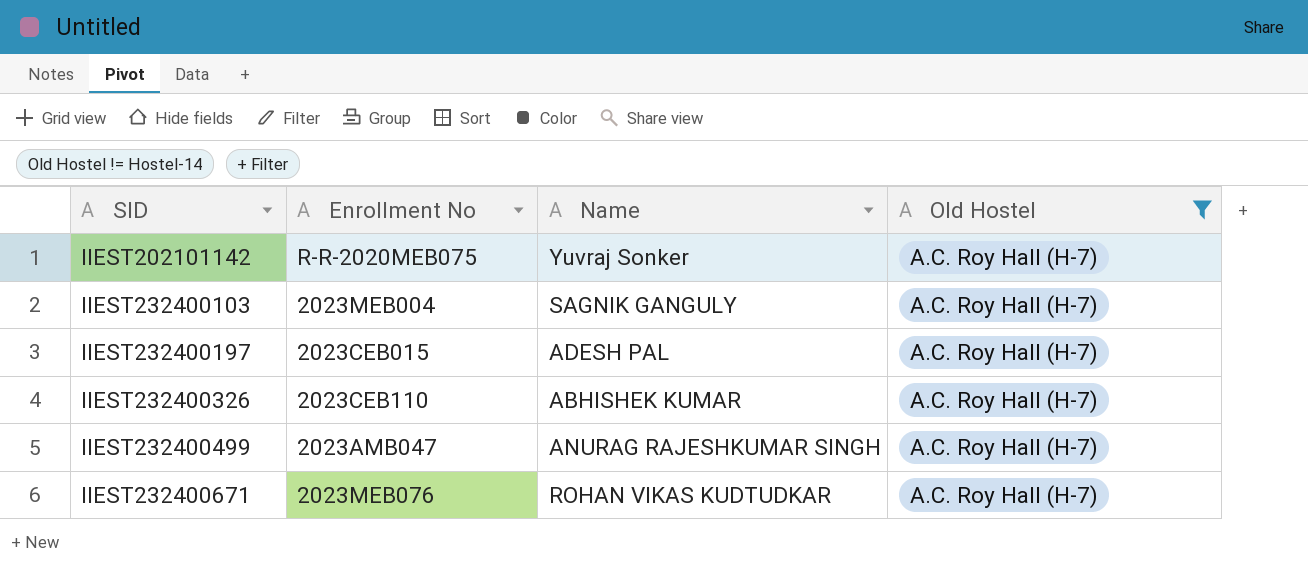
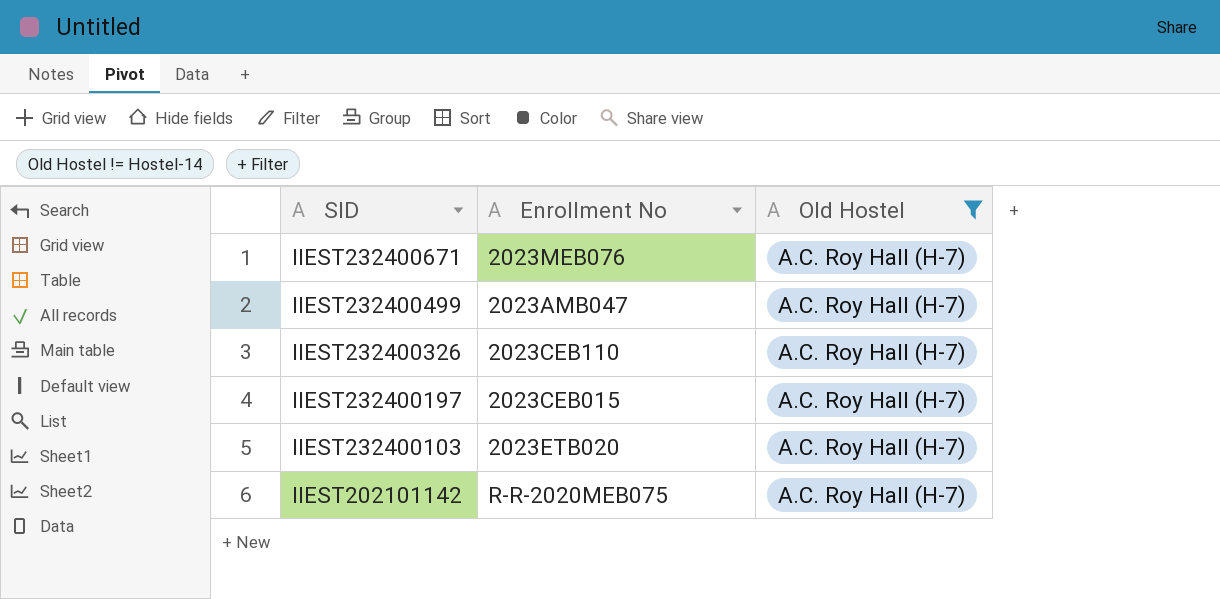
row order: SID ascending -> SID descending
column Name | position: 3 -> none
IIEST232400103 | Enrollment No: 2023MEB004 -> 2023ETB020

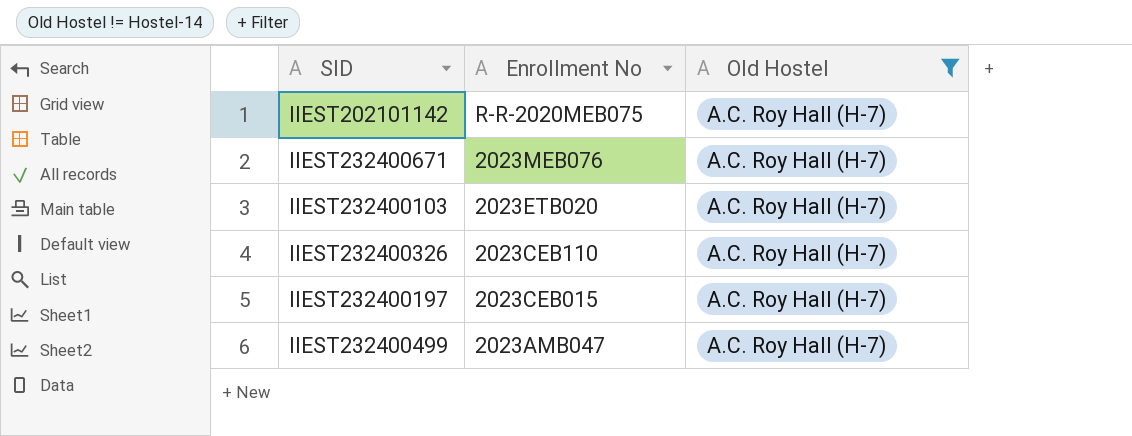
row order: SID descending -> Enrollment No descending

